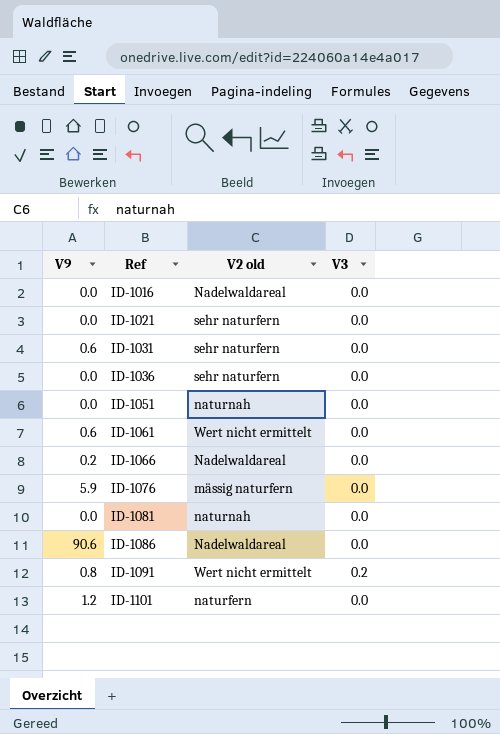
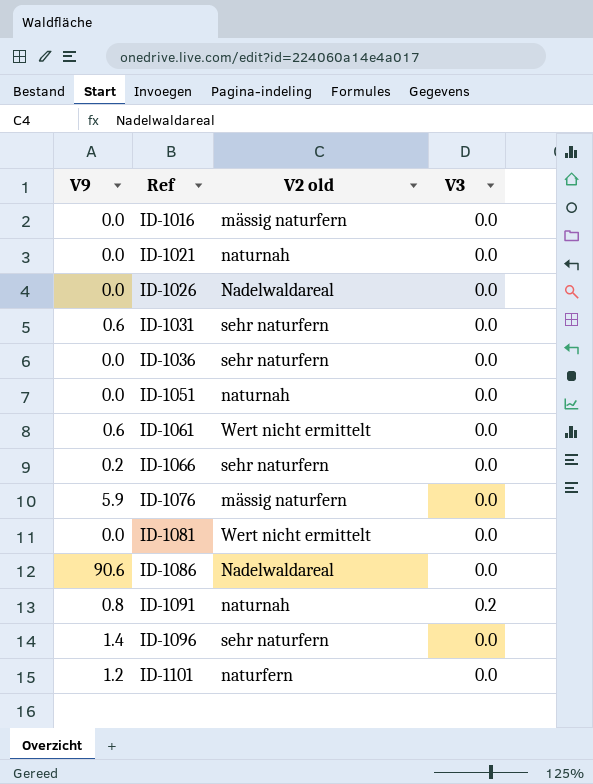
ID-1016 | V2 old: Nadelwaldareal -> mässig naturfern
ID-1021 | V2 old: sehr naturfern -> naturnah
row ID-1026: none -> 0.0 | Nadelwaldareal | 0.0
ID-1066 | V2 old: Nadelwaldareal -> sehr naturfern
ID-1081 | V2 old: naturnah -> Wert nicht ermittelt
ID-1091 | V2 old: Wert nicht ermittelt -> naturnah
row ID-1096: none -> 1.4 | sehr naturfern | 0.0

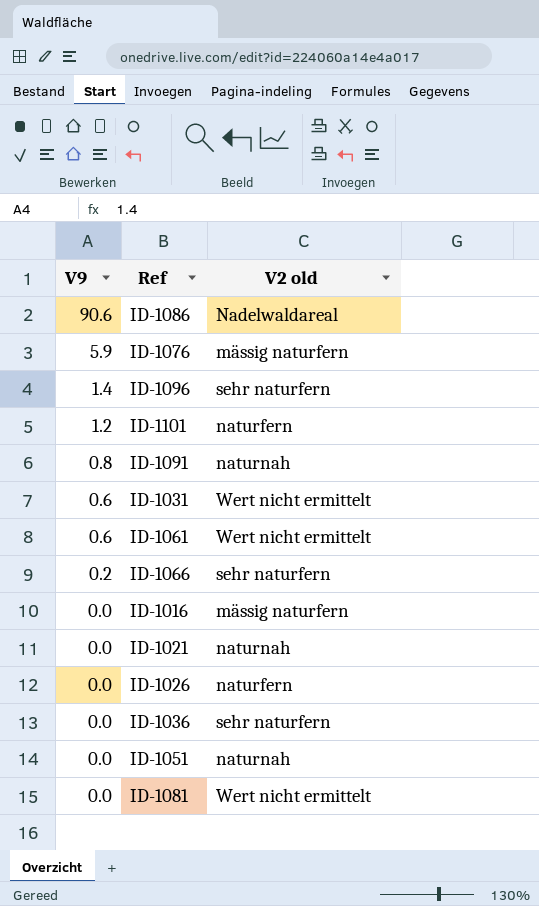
row order: Ref ascending -> V9 descending
column V3 | position: 4 -> none
ID-1031 | V2 old: sehr naturfern -> Wert nicht ermittelt
ID-1026 | V2 old: Nadelwaldareal -> naturfern

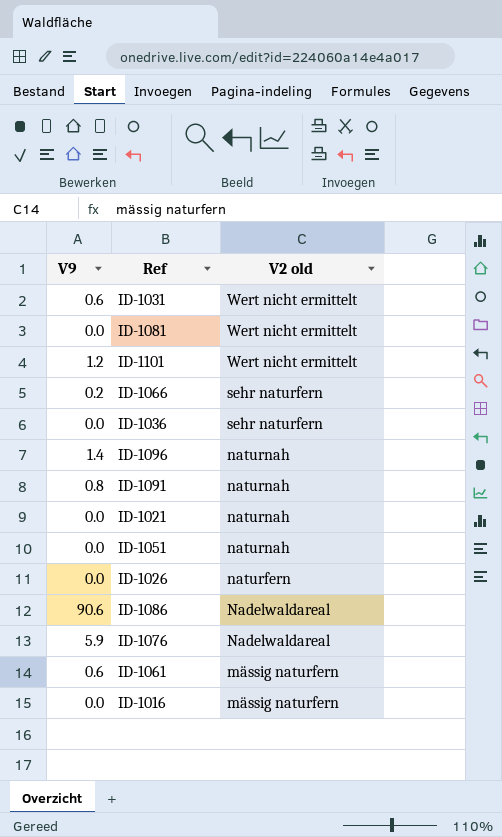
row order: V9 descending -> V2 old descending
ID-1101 | V2 old: naturfern -> Wert nicht ermittelt
ID-1096 | V2 old: sehr naturfern -> naturnah
ID-1076 | V2 old: mässig naturfern -> Nadelwaldareal
ID-1061 | V2 old: Wert nicht ermittelt -> mässig naturfern

